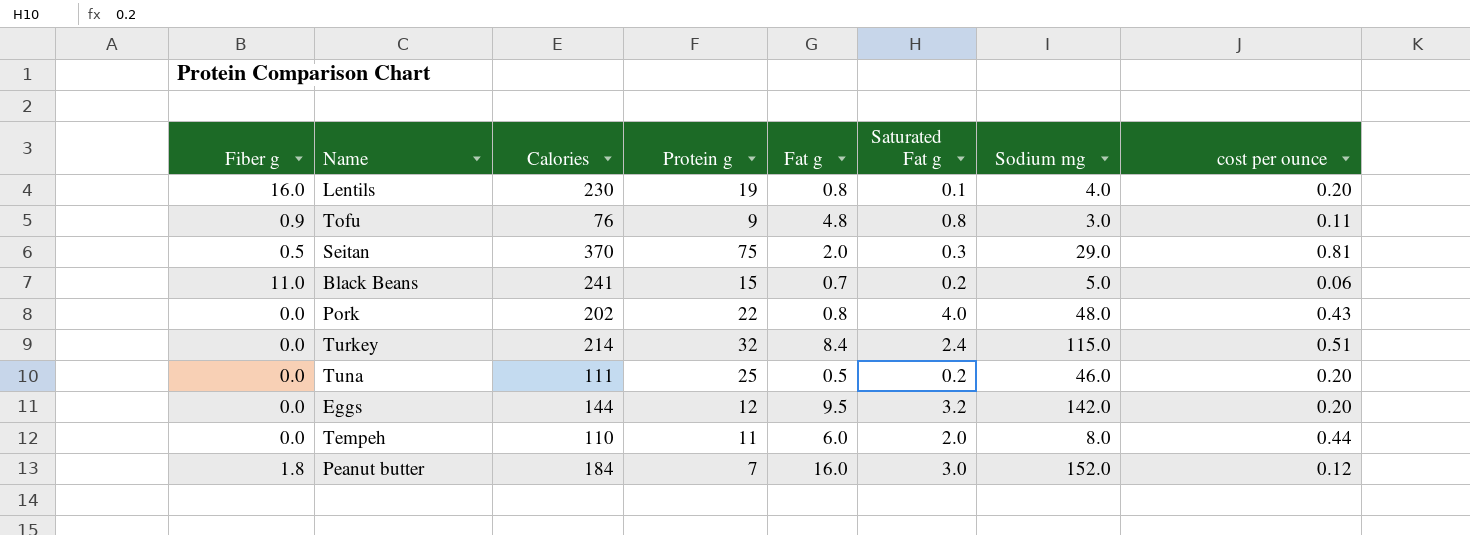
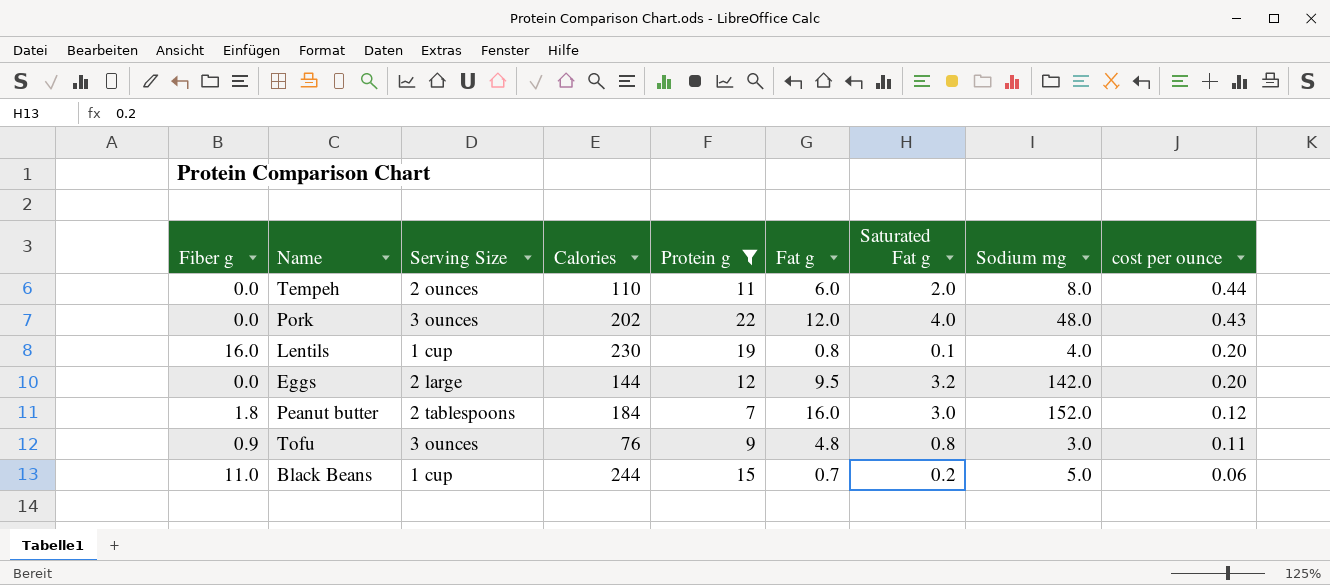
filter: none -> Protein g <= 22
row order: none -> cost per ounce descending
column Serving Size | position: none -> 3
Pork | Fat g: 0.8 -> 12.0
Black Beans | Calories: 241 -> 244

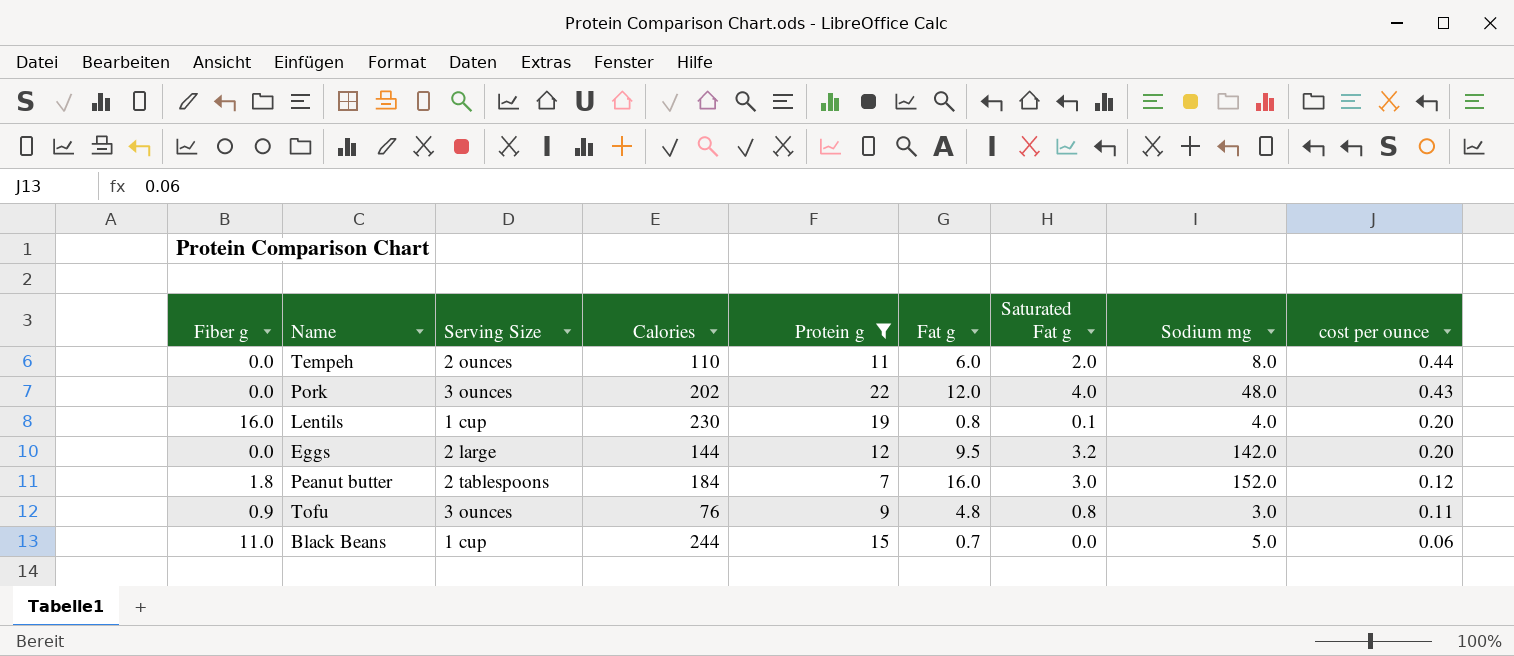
Black Beans | Saturated Fat g: 0.2 -> 0.0

